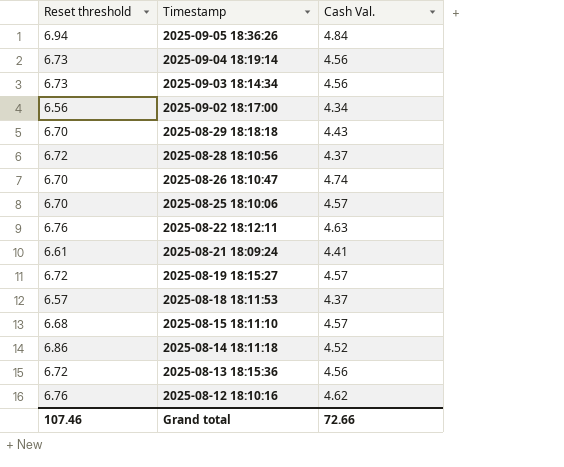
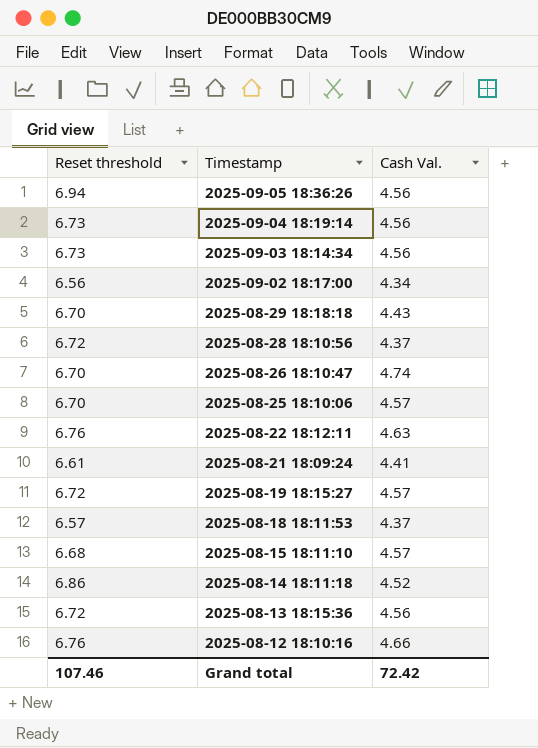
2025-09-05 18:36:26 | Cash Val.: 4.84 -> 4.56
2025-08-12 18:10:16 | Cash Val.: 4.62 -> 4.66
Grand total | Cash Val.: 72.66 -> 72.42

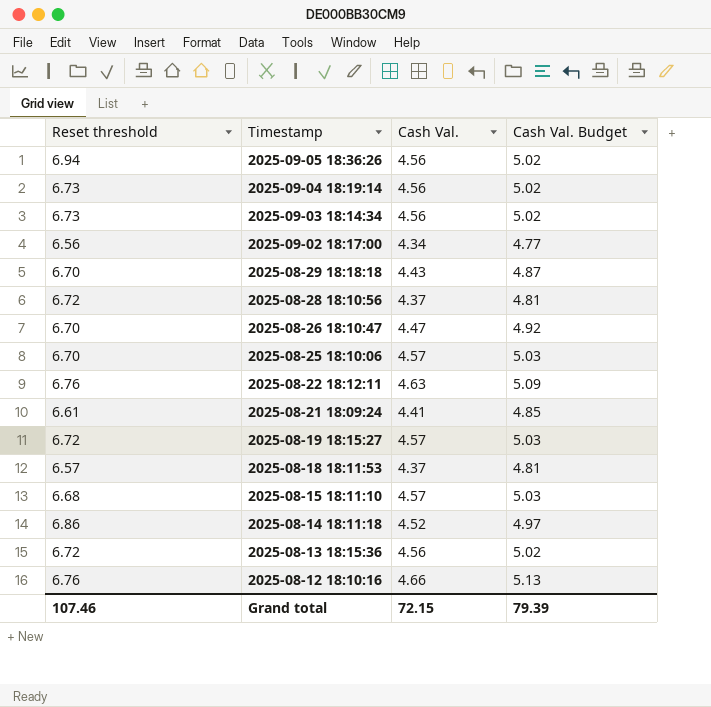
column Cash Val. Budget | formula: none -> [Cash Val.] * 1.1
2025-08-26 18:10:47 | Cash Val.: 4.74 -> 4.47
Grand total | Cash Val.: 72.42 -> 72.15

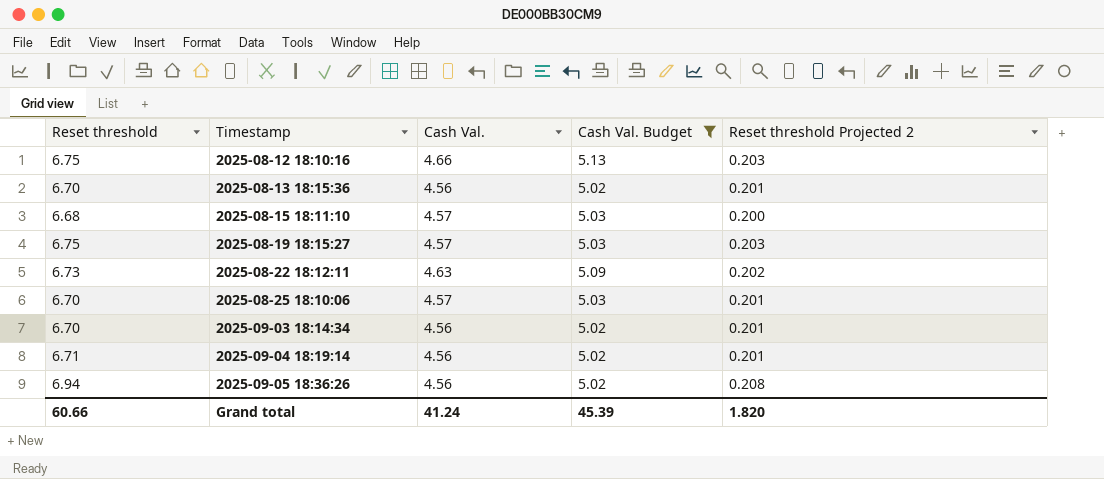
filter: none -> Cash Val. Budget >= 5.02
row order: Timestamp descending -> Timestamp ascending
column Reset threshold Projected 2 | formula: none -> [Reset threshold] * 0.03
2025-08-12 18:10:16 | Reset threshold: 6.76 -> 6.75
2025-08-13 18:15:36 | Reset threshold: 6.72 -> 6.70
2025-08-19 18:15:27 | Reset threshold: 6.72 -> 6.75
2025-08-22 18:12:11 | Reset threshold: 6.76 -> 6.73
2025-09-03 18:14:34 | Reset threshold: 6.73 -> 6.70
2025-09-04 18:19:14 | Reset threshold: 6.73 -> 6.71
Grand total | Reset threshold: 107.46 -> 60.66
Grand total | Cash Val.: 72.15 -> 41.24
Grand total | Cash Val. Budget: 79.39 -> 45.39

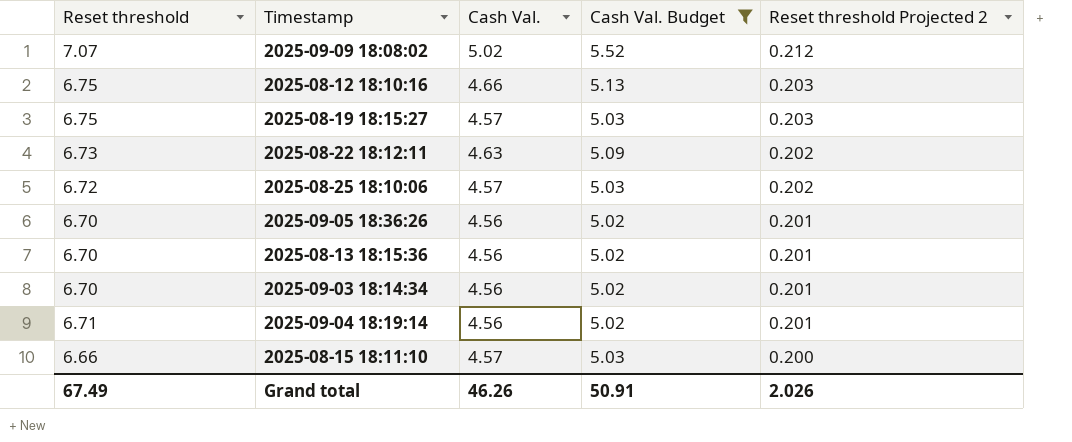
row order: Timestamp ascending -> Reset threshold Projected 2 descending
row 2025-09-09 18:08:02: none -> 7.07 | 5.02 | 5.52 | 0.212
2025-08-25 18:10:06 | Reset threshold: 6.70 -> 6.72
2025-08-25 18:10:06 | Reset threshold Projected 2: 0.201 -> 0.202
2025-09-05 18:36:26 | Reset threshold: 6.94 -> 6.70
2025-09-05 18:36:26 | Reset threshold Projected 2: 0.208 -> 0.201
2025-08-15 18:11:10 | Reset threshold: 6.68 -> 6.66
Grand total | Reset threshold: 60.66 -> 67.49
Grand total | Cash Val.: 41.24 -> 46.26
Grand total | Cash Val. Budget: 45.39 -> 50.91
Grand total | Reset threshold Projected 2: 1.820 -> 2.026

